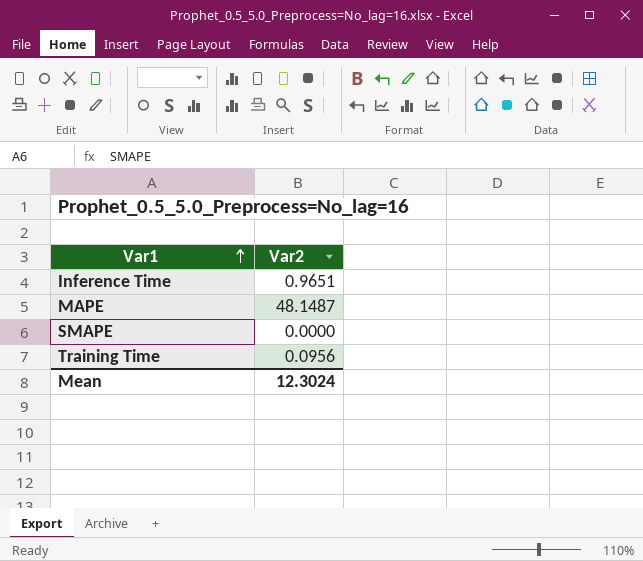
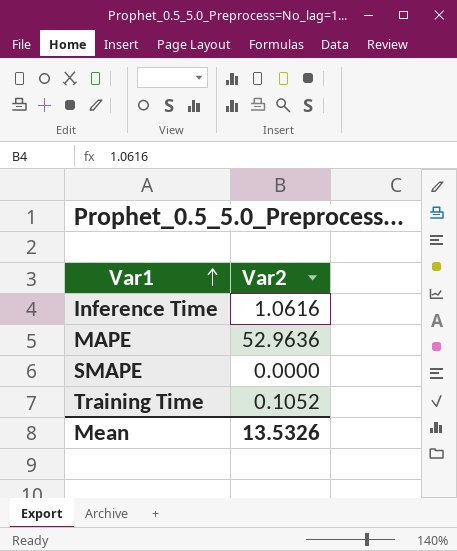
Inference Time | Var2: 0.9651 -> 1.0616
MAPE | Var2: 48.1487 -> 52.9636
Training Time | Var2: 0.0956 -> 0.1052
Mean | Var2: 12.3024 -> 13.5326

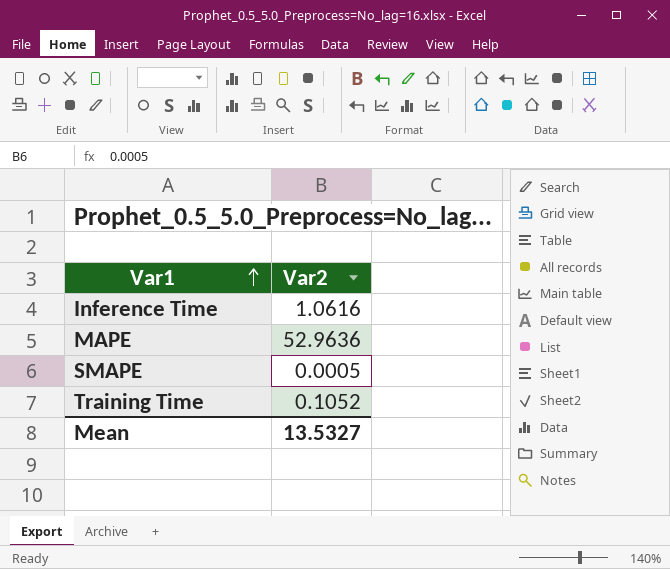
SMAPE | Var2: 0.0000 -> 0.0005
Mean | Var2: 13.5326 -> 13.5327

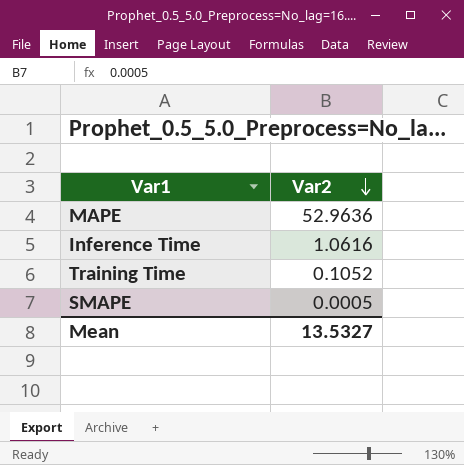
row order: Var1 ascending -> Var2 descending

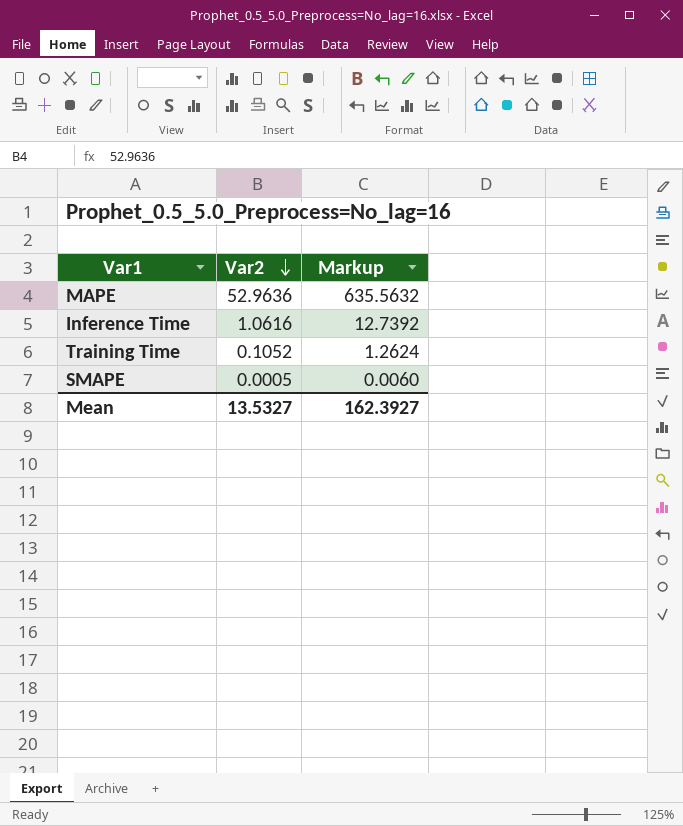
column Markup | formula: none -> [Var2] * 12

